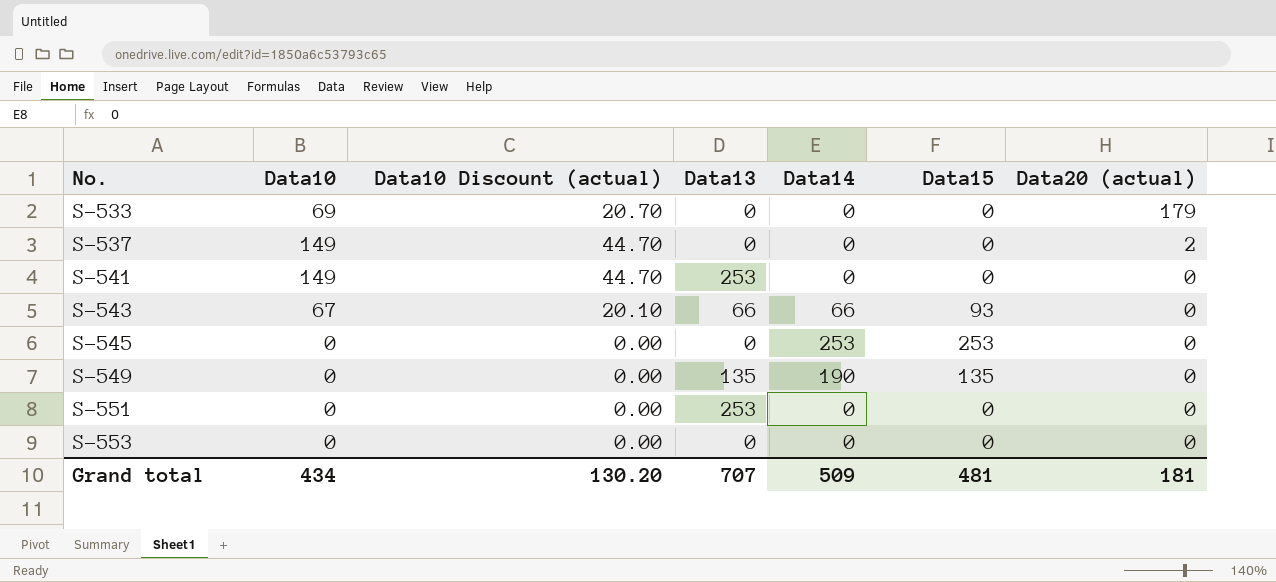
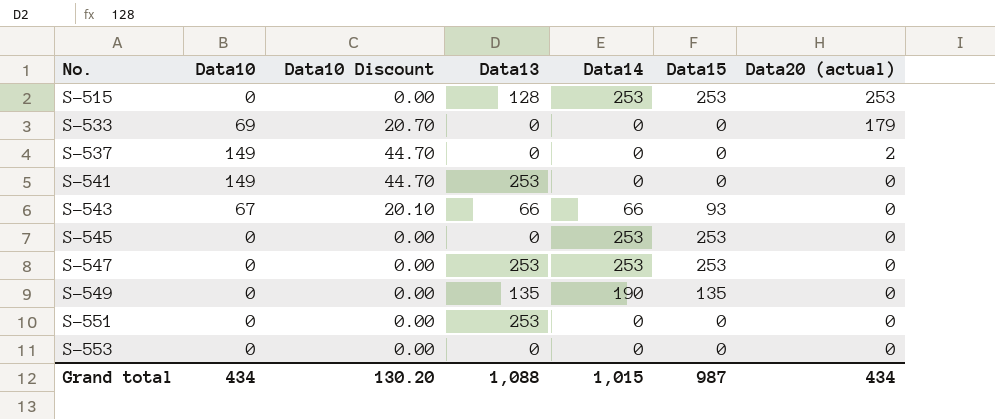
column name: Data10 Discount (actual) -> Data10 Discount
row S-515: none -> 0 | 0.00 | 128 | 253 | 253 | 253
row S-547: none -> 0 | 0.00 | 253 | 253 | 253 | 0
Grand total | Data13: 707 -> 1,088
Grand total | Data14: 509 -> 1,015
Grand total | Data15: 481 -> 987
Grand total | Data20 (actual): 181 -> 434

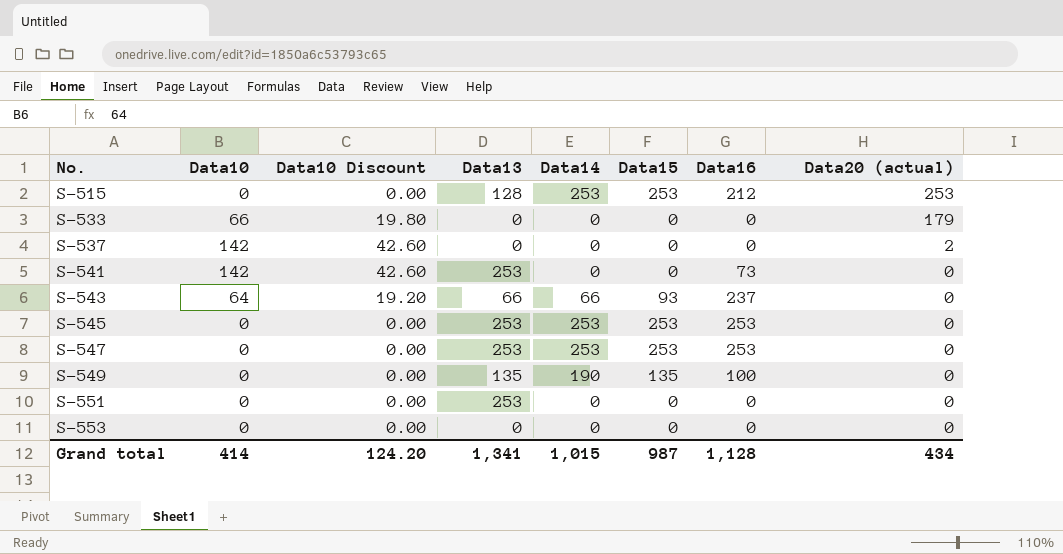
column Data16 | position: none -> 7
S-533 | Data10: 69 -> 66
S-533 | Data10 Discount: 20.70 -> 19.80
S-537 | Data10: 149 -> 142
S-537 | Data10 Discount: 44.70 -> 42.60
S-541 | Data10: 149 -> 142
S-541 | Data10 Discount: 44.70 -> 42.60
S-543 | Data10: 67 -> 64
S-543 | Data10 Discount: 20.10 -> 19.20
S-545 | Data13: 0 -> 253
Grand total | Data10: 434 -> 414
Grand total | Data10 Discount: 130.20 -> 124.20
Grand total | Data13: 1,088 -> 1,341

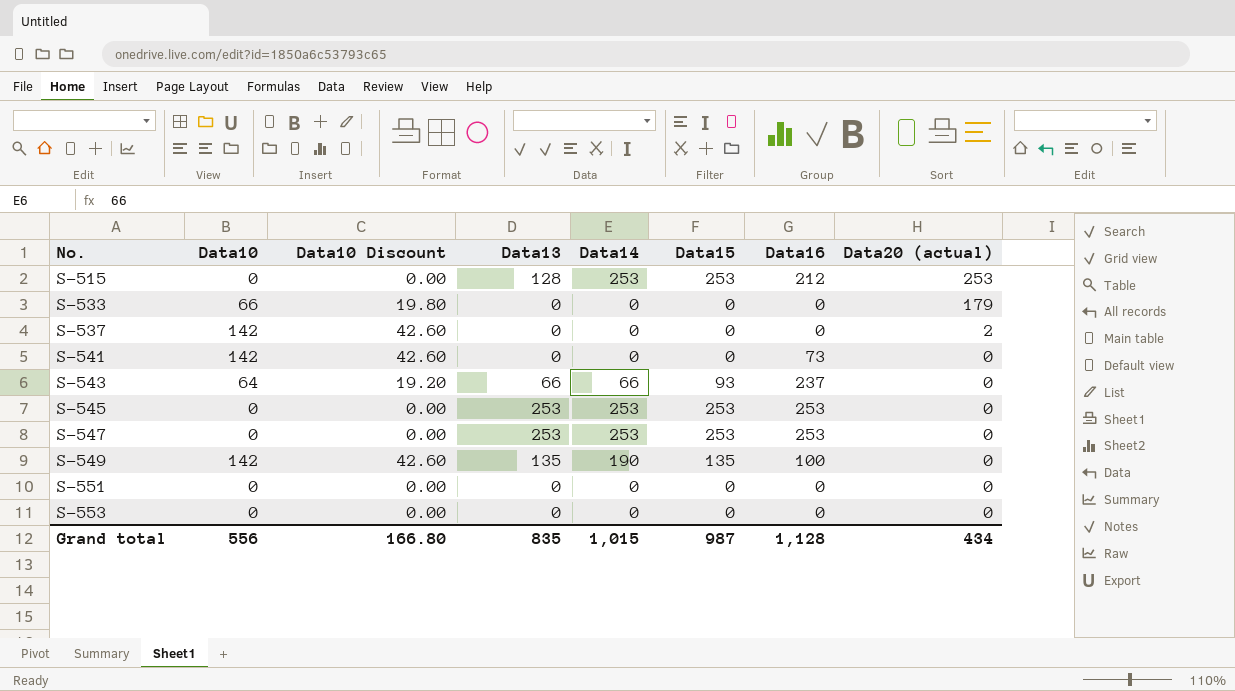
S-541 | Data13: 253 -> 0
S-549 | Data10: 0 -> 142
S-549 | Data10 Discount: 0.00 -> 42.60
S-551 | Data13: 253 -> 0
Grand total | Data10: 414 -> 556
Grand total | Data10 Discount: 124.20 -> 166.80
Grand total | Data13: 1,341 -> 835

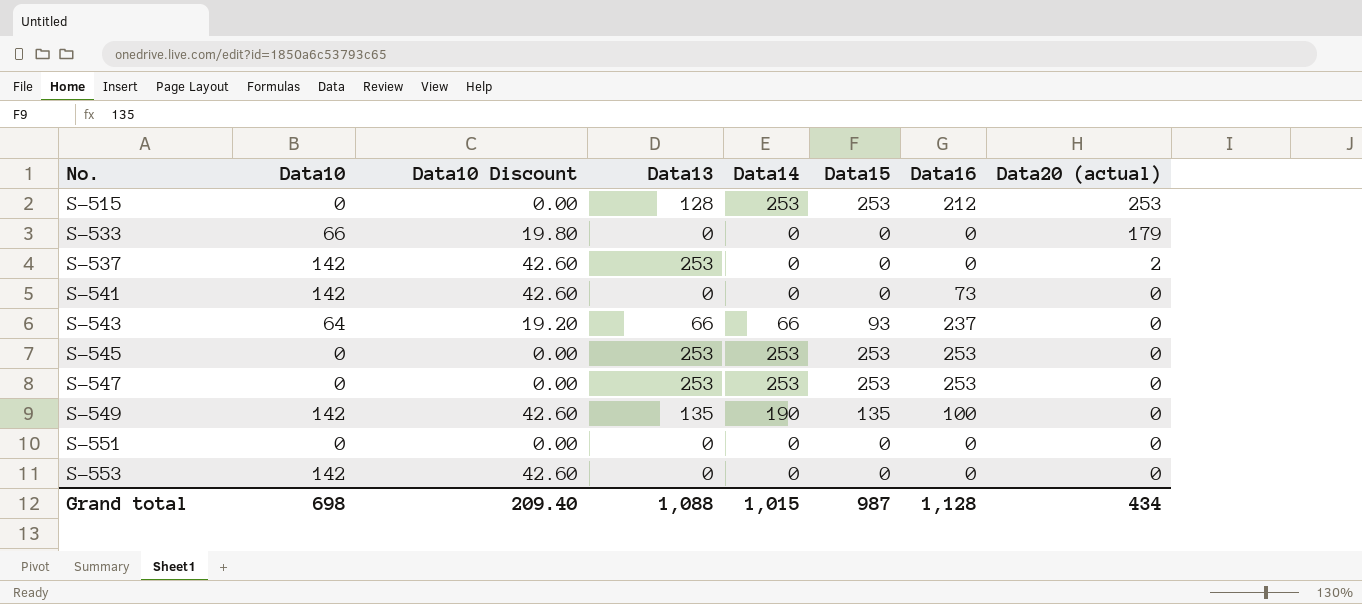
S-537 | Data13: 0 -> 253
S-553 | Data10: 0 -> 142
S-553 | Data10 Discount: 0.00 -> 42.60
Grand total | Data10: 556 -> 698
Grand total | Data10 Discount: 166.80 -> 209.40
Grand total | Data13: 835 -> 1,088

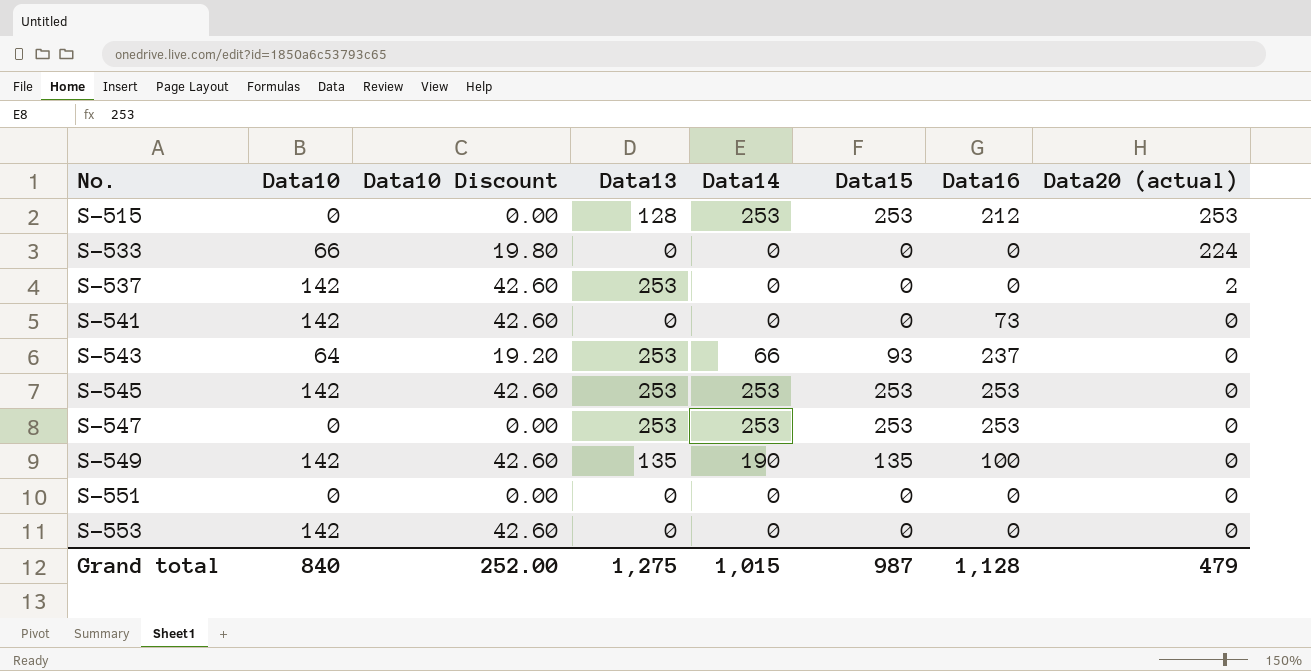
S-533 | Data20 (actual): 179 -> 224
S-543 | Data13: 66 -> 253
S-545 | Data10: 0 -> 142
S-545 | Data10 Discount: 0.00 -> 42.60
Grand total | Data10: 698 -> 840
Grand total | Data10 Discount: 209.40 -> 252.00
Grand total | Data13: 1,088 -> 1,275
Grand total | Data20 (actual): 434 -> 479

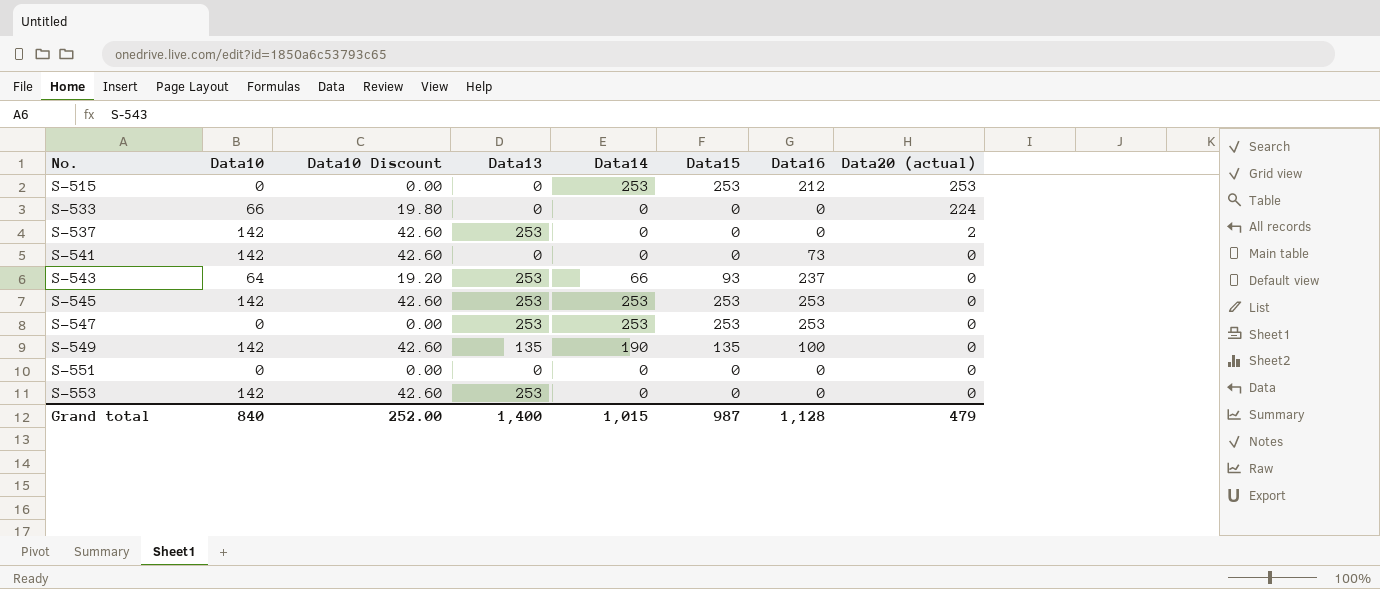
S-515 | Data13: 128 -> 0
S-553 | Data13: 0 -> 253
Grand total | Data13: 1,275 -> 1,400

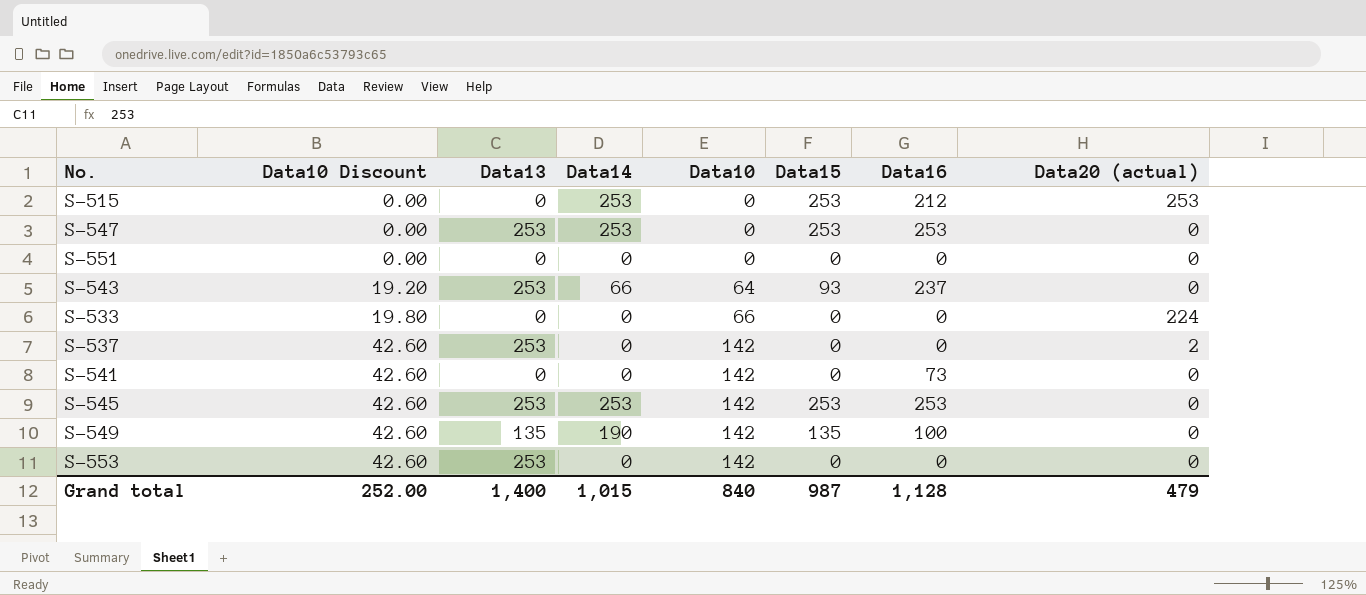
row order: No. ascending -> Data10 Discount ascending
column Data10 | position: 2 -> 5

